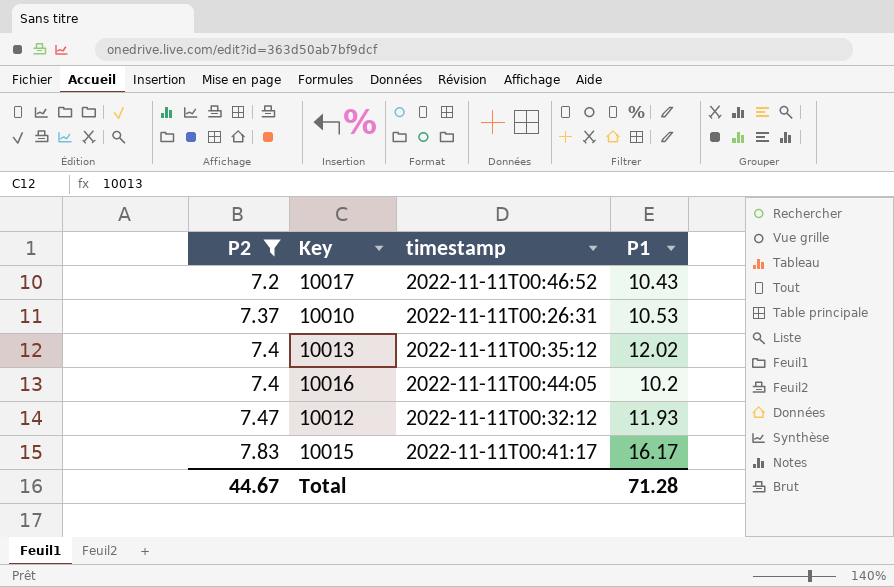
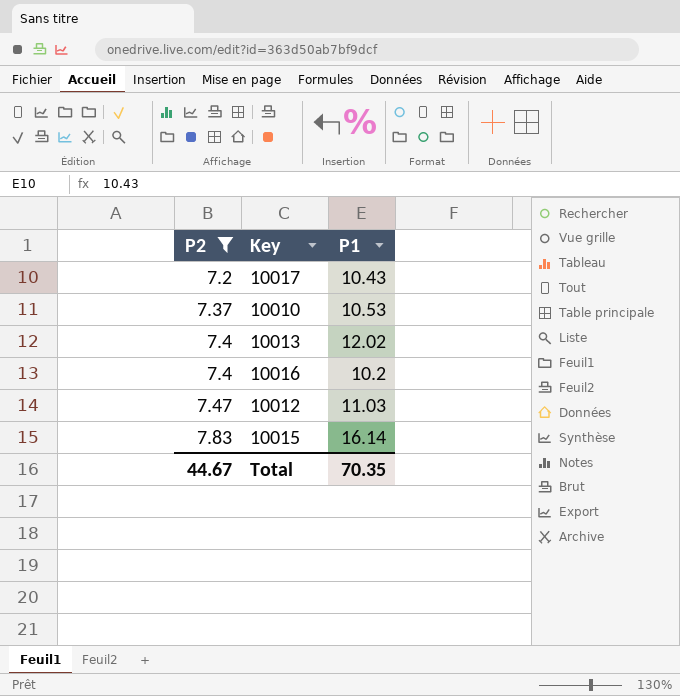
column timestamp | position: 3 -> none
10012 | P1: 11.93 -> 11.03
10015 | P1: 16.17 -> 16.14
Total | P1: 71.28 -> 70.35

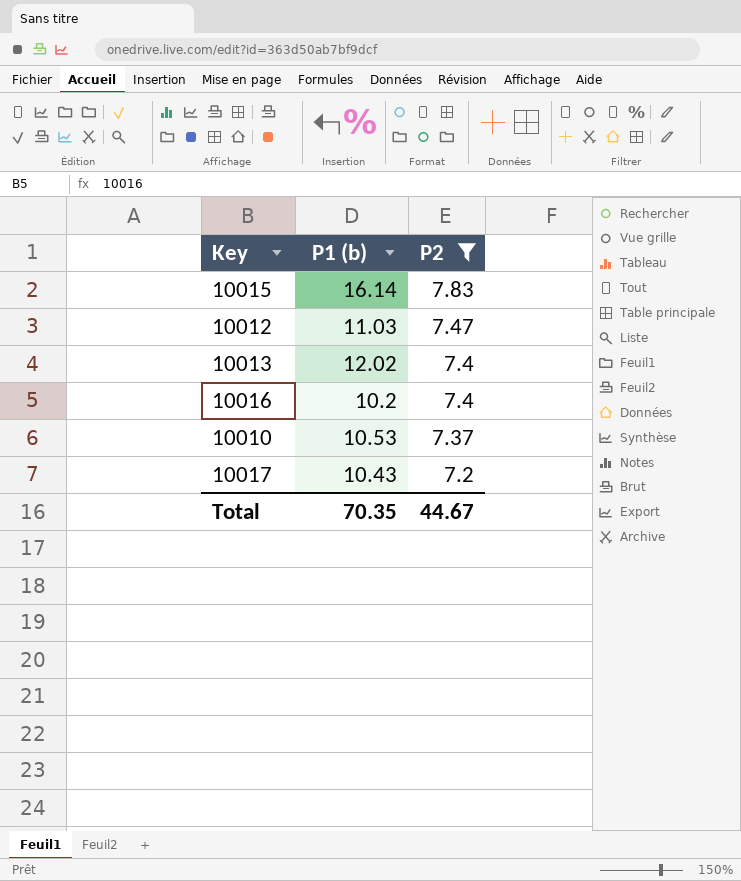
row order: P2 ascending -> P2 descending
column name: P1 -> P1 (b)
column P2 | position: 1 -> 3

